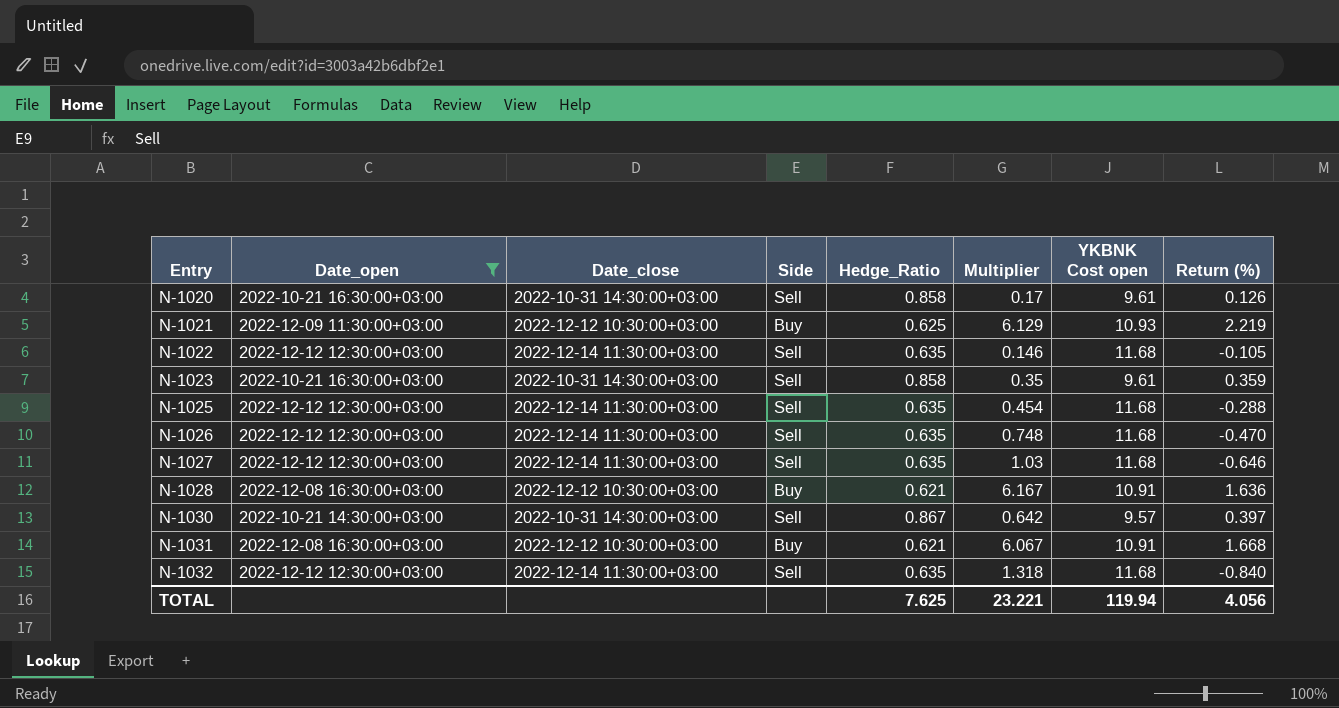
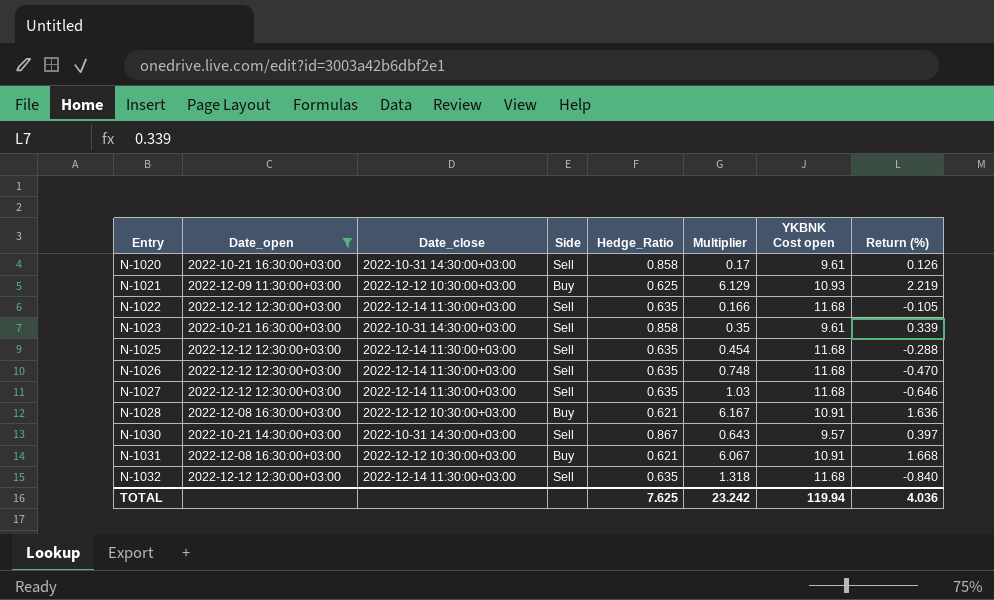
N-1022 | Multiplier: 0.146 -> 0.166
N-1023 | Return (%): 0.359 -> 0.339
N-1030 | Multiplier: 0.642 -> 0.643
TOTAL | Multiplier: 23.221 -> 23.242
TOTAL | Return (%): 4.056 -> 4.036

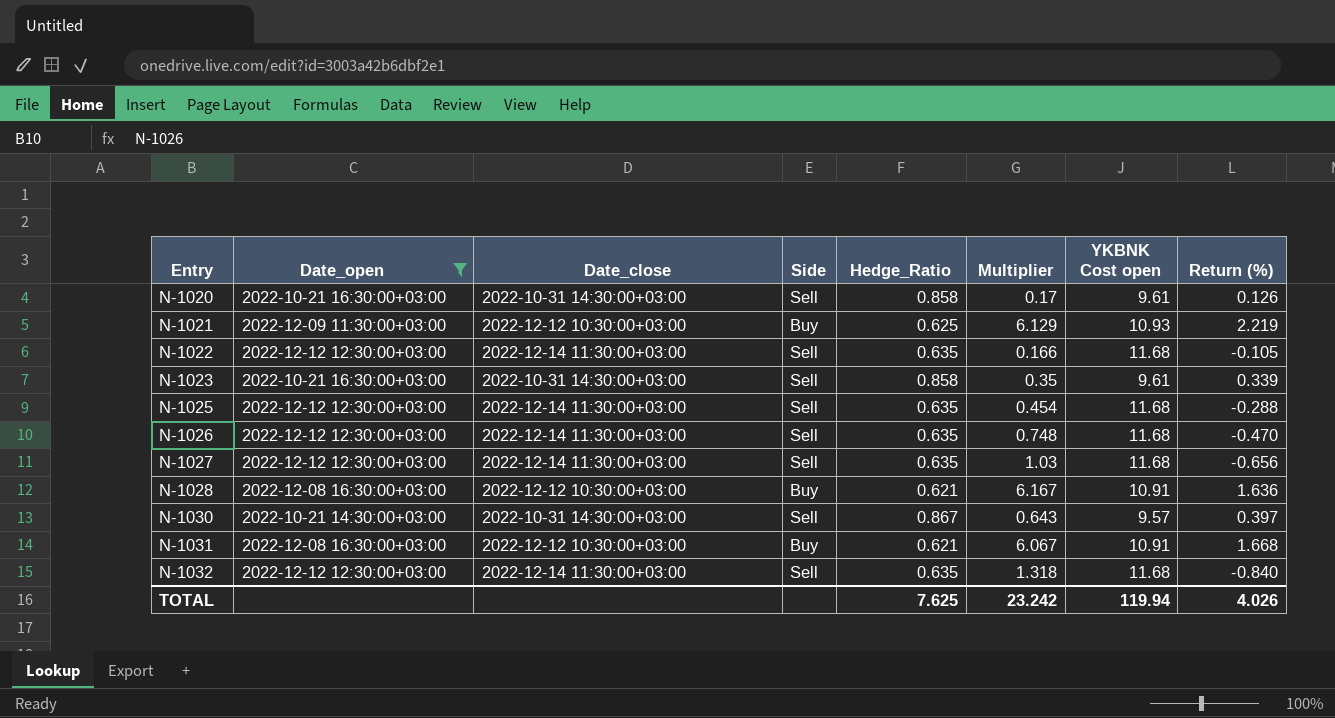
N-1027 | Return (%): -0.646 -> -0.656
TOTAL | Return (%): 4.036 -> 4.026

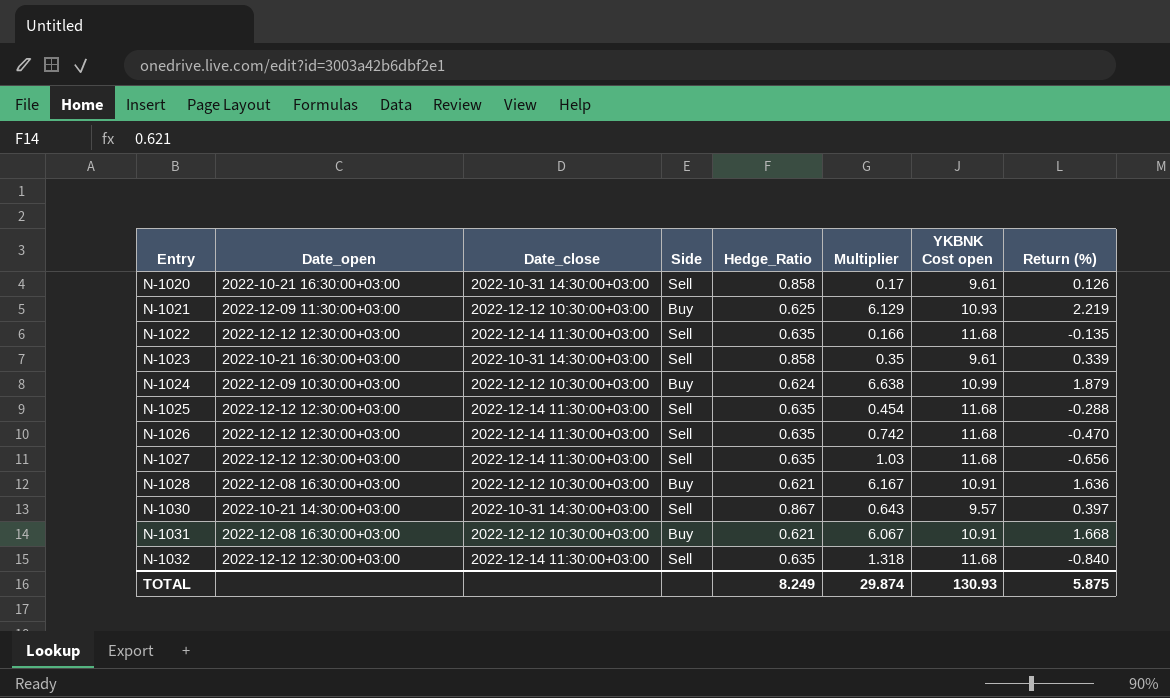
filter: Date_open != 2022-12-09 10:30:00+03:00 -> none
N-1022 | Return (%): -0.105 -> -0.135
N-1026 | Multiplier: 0.748 -> 0.742
TOTAL | Hedge_Ratio: 7.625 -> 8.249
TOTAL | Multiplier: 23.242 -> 29.874
TOTAL | YKBNK Cost open: 119.94 -> 130.93
TOTAL | Return (%): 4.026 -> 5.875

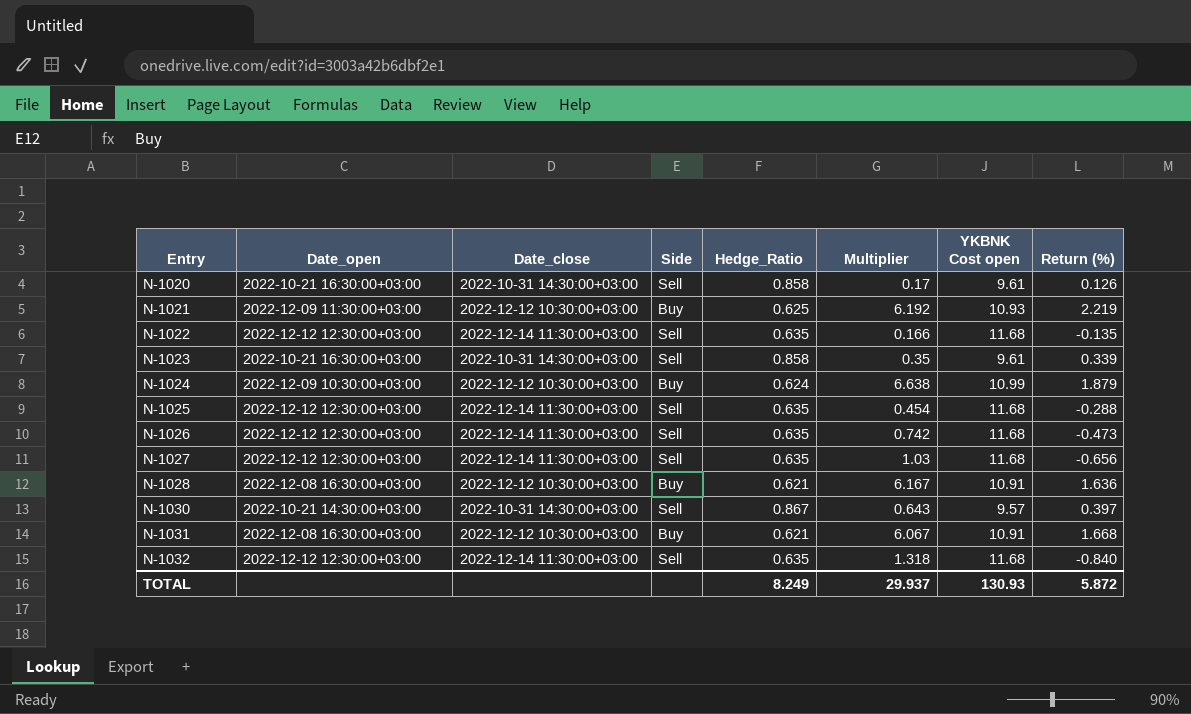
N-1021 | Multiplier: 6.129 -> 6.192
N-1026 | Return (%): -0.470 -> -0.473
TOTAL | Multiplier: 29.874 -> 29.937
TOTAL | Return (%): 5.875 -> 5.872

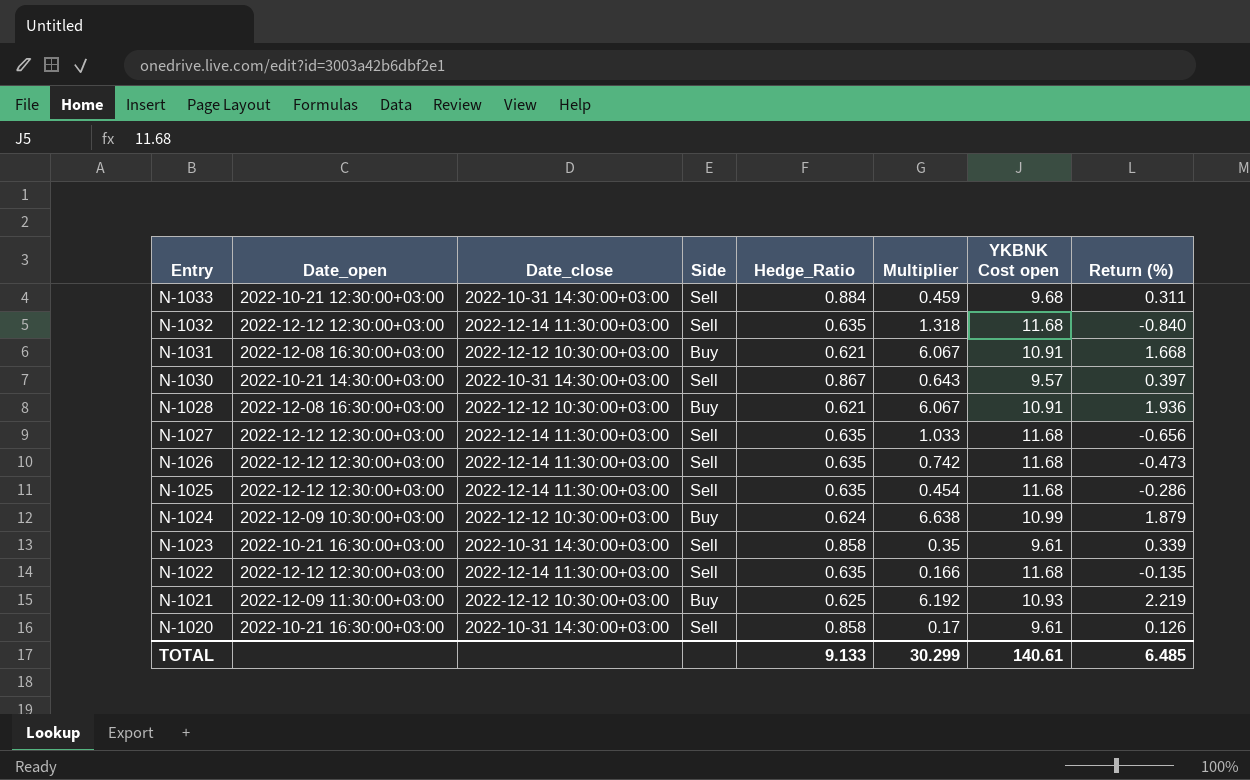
row order: Entry ascending -> Entry descending
row N-1033: none -> 2022-10-21 12:30:00+03:00 | 2022-10-31 14:30:00+03:00 | Sell | 0.884 | 0.459 | 9.68 | 0.311
N-1028 | Multiplier: 6.167 -> 6.067
N-1028 | Return (%): 1.636 -> 1.936
N-1027 | Multiplier: 1.03 -> 1.033
N-1025 | Return (%): -0.288 -> -0.286
TOTAL | Hedge_Ratio: 8.249 -> 9.133
TOTAL | Multiplier: 29.937 -> 30.299
TOTAL | YKBNK Cost open: 130.93 -> 140.61
TOTAL | Return (%): 5.872 -> 6.485

